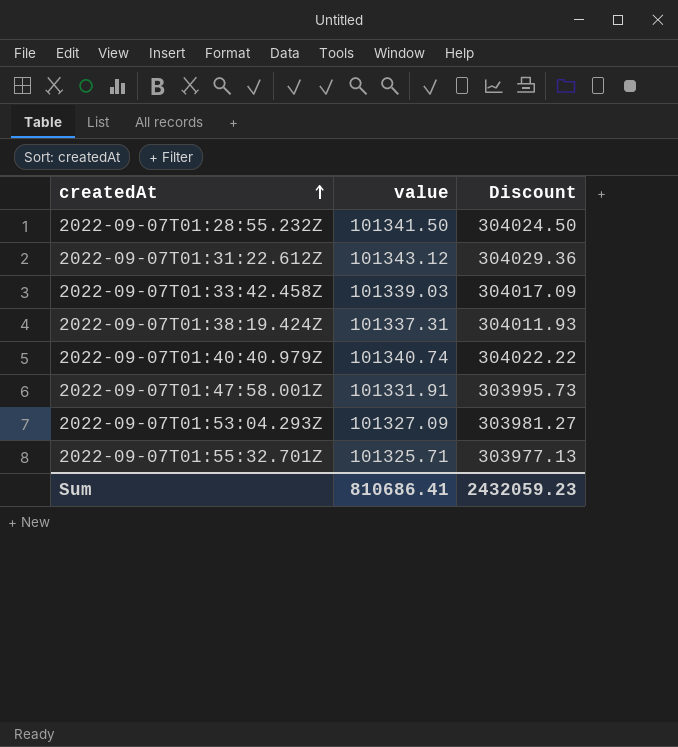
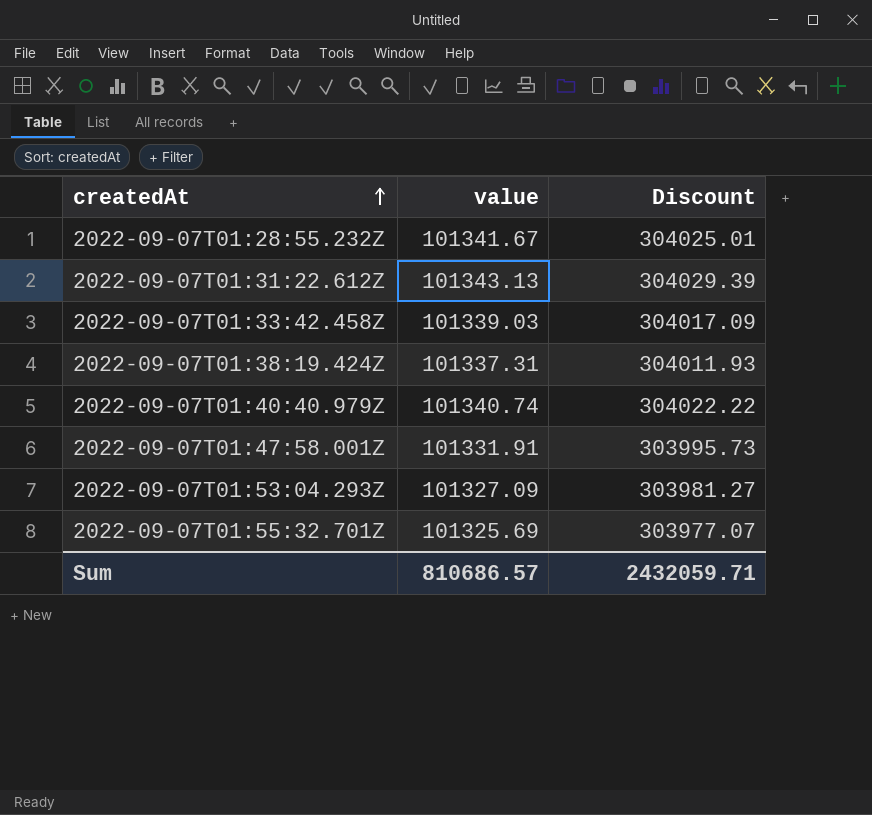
2022-09-07T01:28:55.232Z | value: 101341.50 -> 101341.67
2022-09-07T01:28:55.232Z | Discount: 304024.50 -> 304025.01
2022-09-07T01:31:22.612Z | value: 101343.12 -> 101343.13
2022-09-07T01:31:22.612Z | Discount: 304029.36 -> 304029.39
2022-09-07T01:55:32.701Z | value: 101325.71 -> 101325.69
2022-09-07T01:55:32.701Z | Discount: 303977.13 -> 303977.07
Sum | value: 810686.41 -> 810686.57
Sum | Discount: 2432059.23 -> 2432059.71

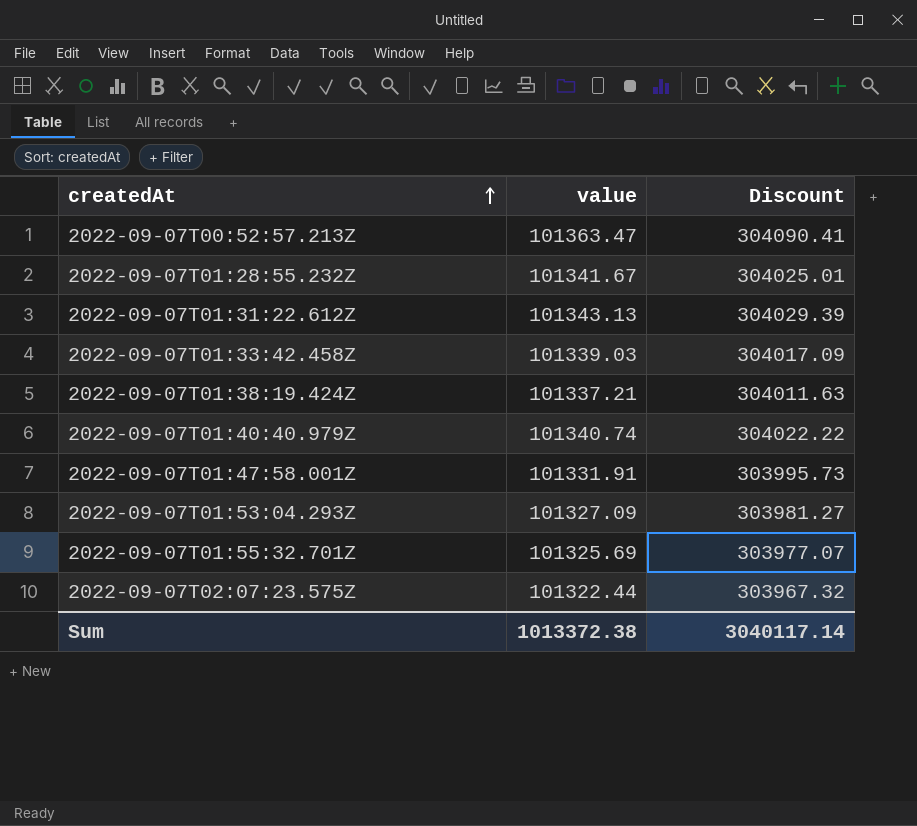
row 2022-09-07T00:52:57.213Z: none -> 101363.47 | 304090.41
2022-09-07T01:38:19.424Z | value: 101337.31 -> 101337.21
2022-09-07T01:38:19.424Z | Discount: 304011.93 -> 304011.63
row 2022-09-07T02:07:23.575Z: none -> 101322.44 | 303967.32
Sum | value: 810686.57 -> 1013372.38
Sum | Discount: 2432059.71 -> 3040117.14

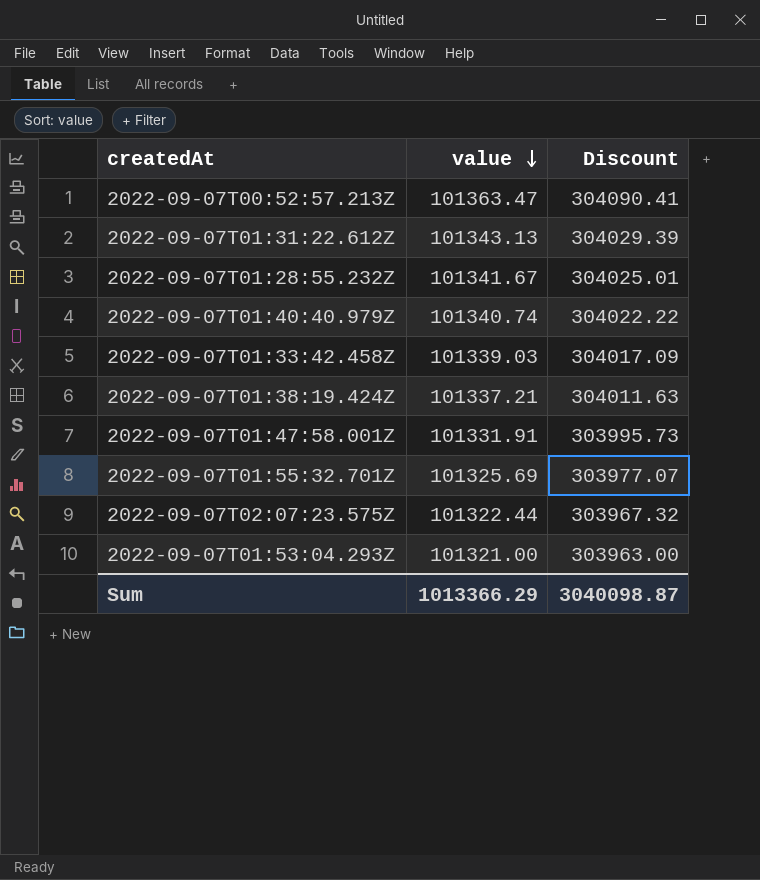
row order: createdAt ascending -> value descending
2022-09-07T01:53:04.293Z | value: 101327.09 -> 101321.00
2022-09-07T01:53:04.293Z | Discount: 303981.27 -> 303963.00
Sum | value: 1013372.38 -> 1013366.29
Sum | Discount: 3040117.14 -> 3040098.87

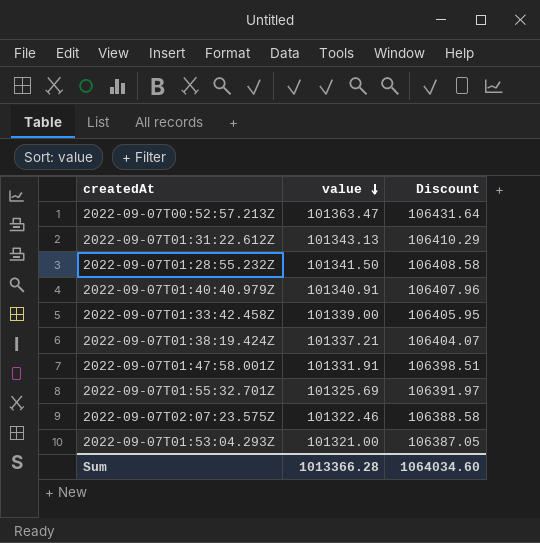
column Discount | formula: [value] * 3 -> [value] * 1.05
2022-09-07T01:28:55.232Z | value: 101341.67 -> 101341.50
2022-09-07T01:40:40.979Z | value: 101340.74 -> 101340.91
2022-09-07T01:33:42.458Z | value: 101339.03 -> 101339.00
2022-09-07T02:07:23.575Z | value: 101322.44 -> 101322.46
Sum | value: 1013366.29 -> 1013366.28
Sum | Discount: 3040098.87 -> 1064034.60

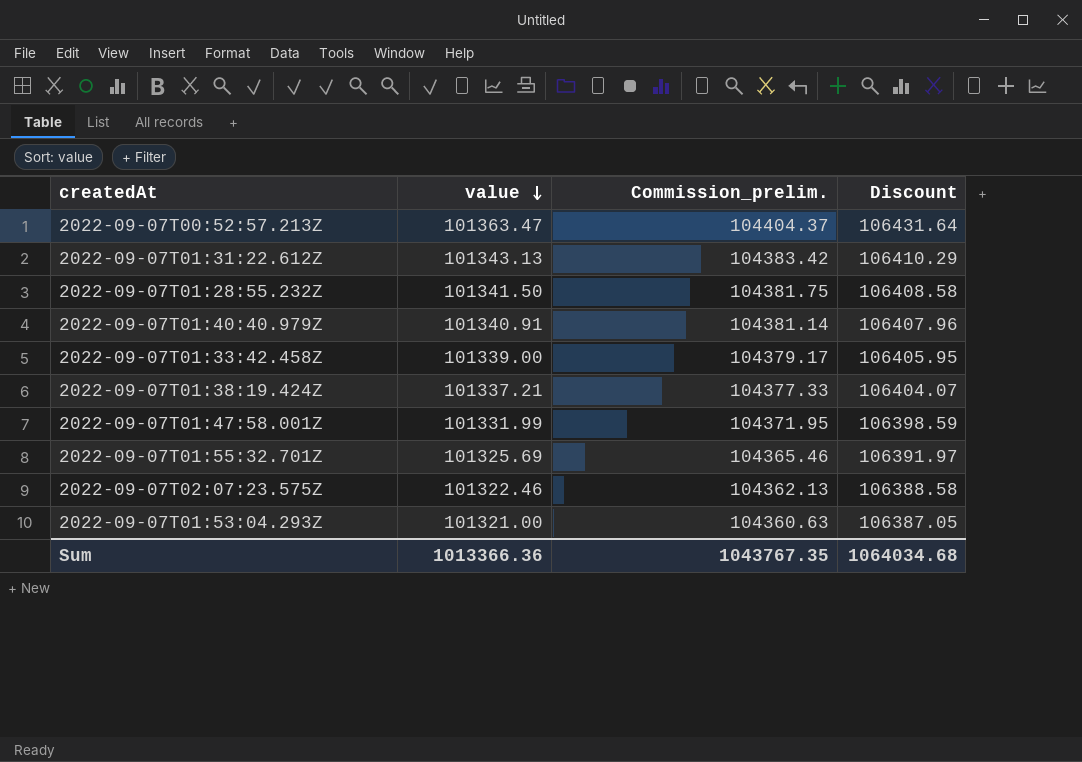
column Commission_prelim. | formula: none -> [value] * 1.03
2022-09-07T01:47:58.001Z | value: 101331.91 -> 101331.99
2022-09-07T01:47:58.001Z | Discount: 106398.51 -> 106398.59
Sum | value: 1013366.28 -> 1013366.36
Sum | Discount: 1064034.60 -> 1064034.68

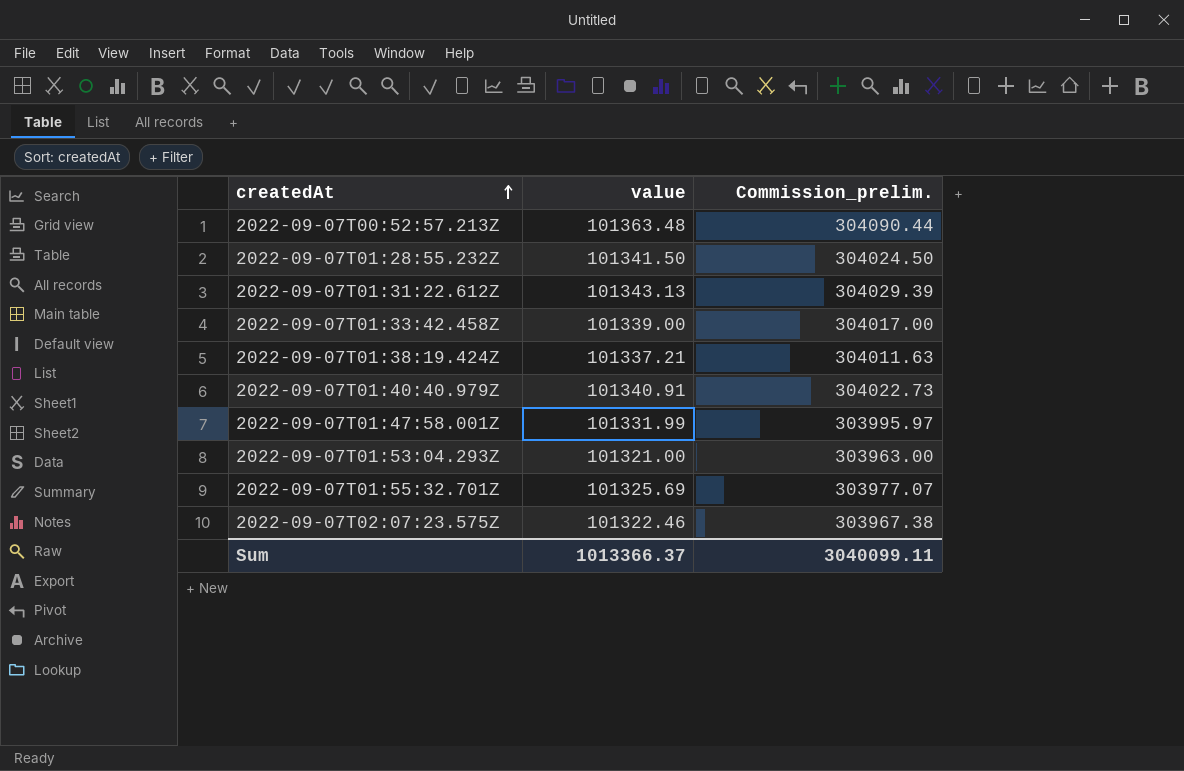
row order: value descending -> createdAt ascending
column Discount | formula: [value] * 1.05 -> none
column Commission_prelim. | formula: [value] * 1.03 -> [value] * 3
2022-09-07T00:52:57.213Z | value: 101363.47 -> 101363.48
Sum | value: 1013366.36 -> 1013366.37
Sum | Commission_prelim.: 1043767.35 -> 3040099.11

